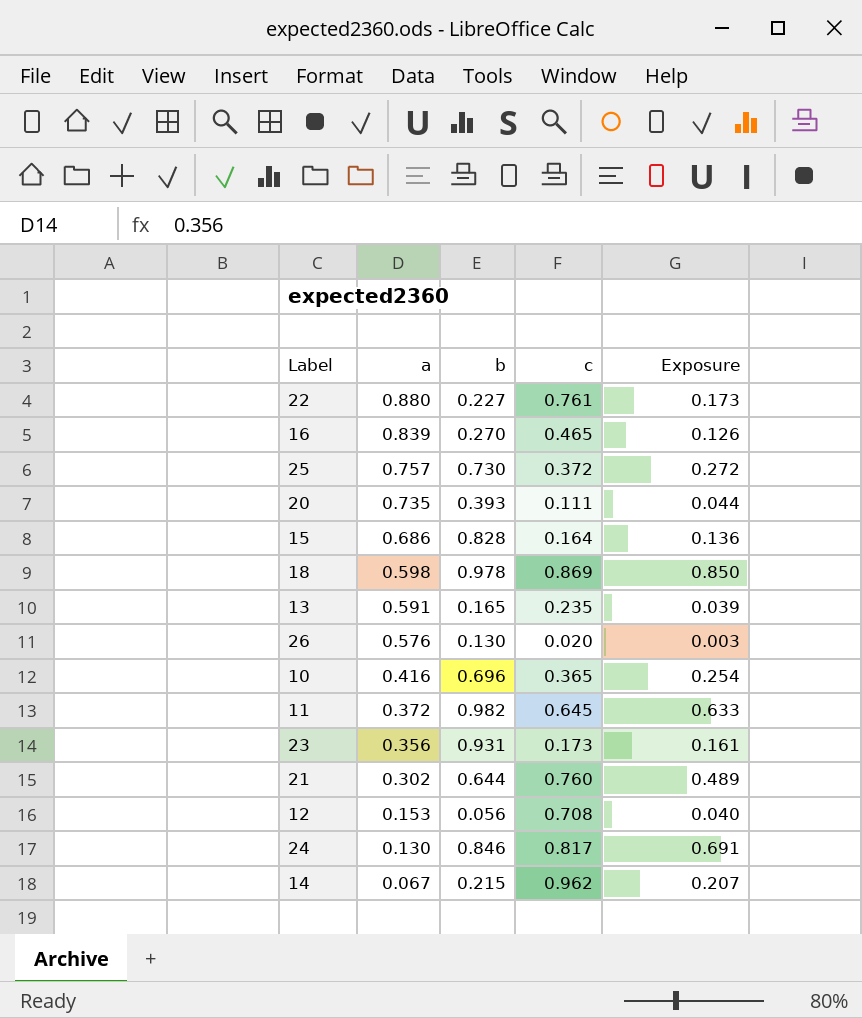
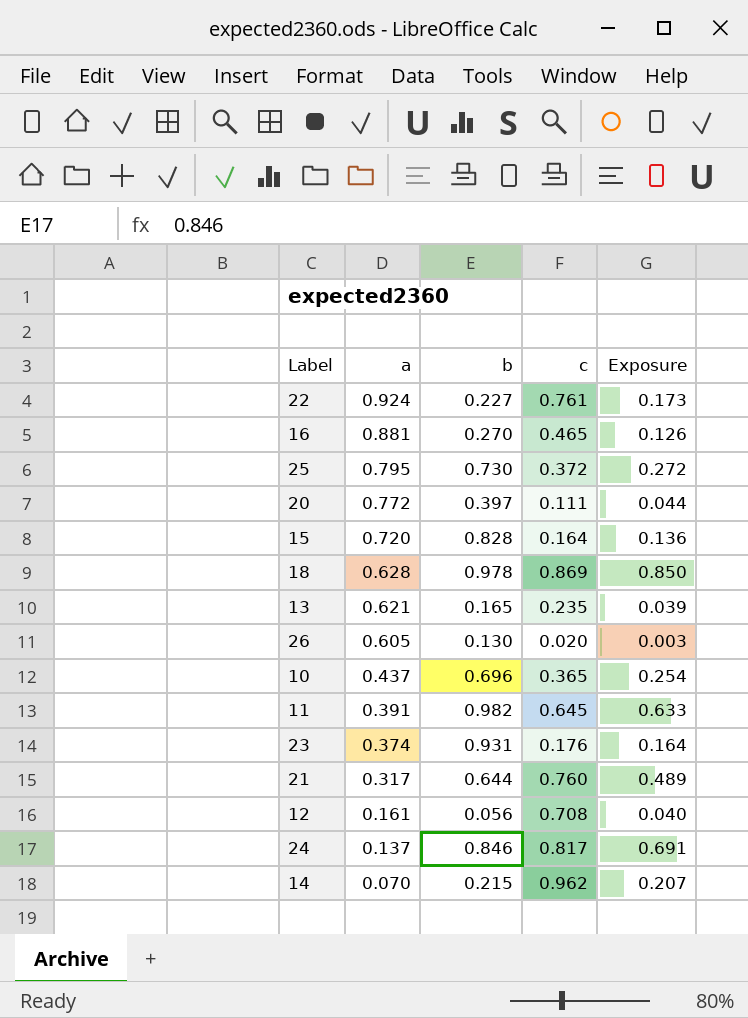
22 | a: 0.880 -> 0.924
16 | a: 0.839 -> 0.881
25 | a: 0.757 -> 0.795
20 | a: 0.735 -> 0.772
20 | b: 0.393 -> 0.397
15 | a: 0.686 -> 0.720
18 | a: 0.598 -> 0.628
13 | a: 0.591 -> 0.621
26 | a: 0.576 -> 0.605
10 | a: 0.416 -> 0.437
11 | a: 0.372 -> 0.391
23 | a: 0.356 -> 0.374
23 | c: 0.173 -> 0.176
23 | Exposure: 0.161 -> 0.164
21 | a: 0.302 -> 0.317
12 | a: 0.153 -> 0.161
24 | a: 0.130 -> 0.137
14 | a: 0.067 -> 0.070

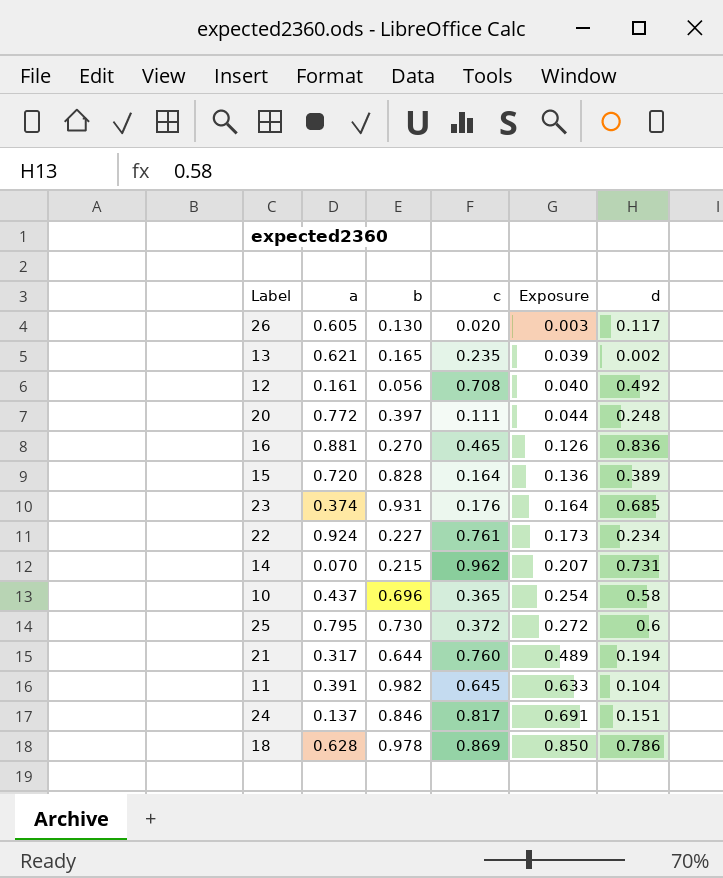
row order: a descending -> Exposure ascending
column d | position: none -> 6

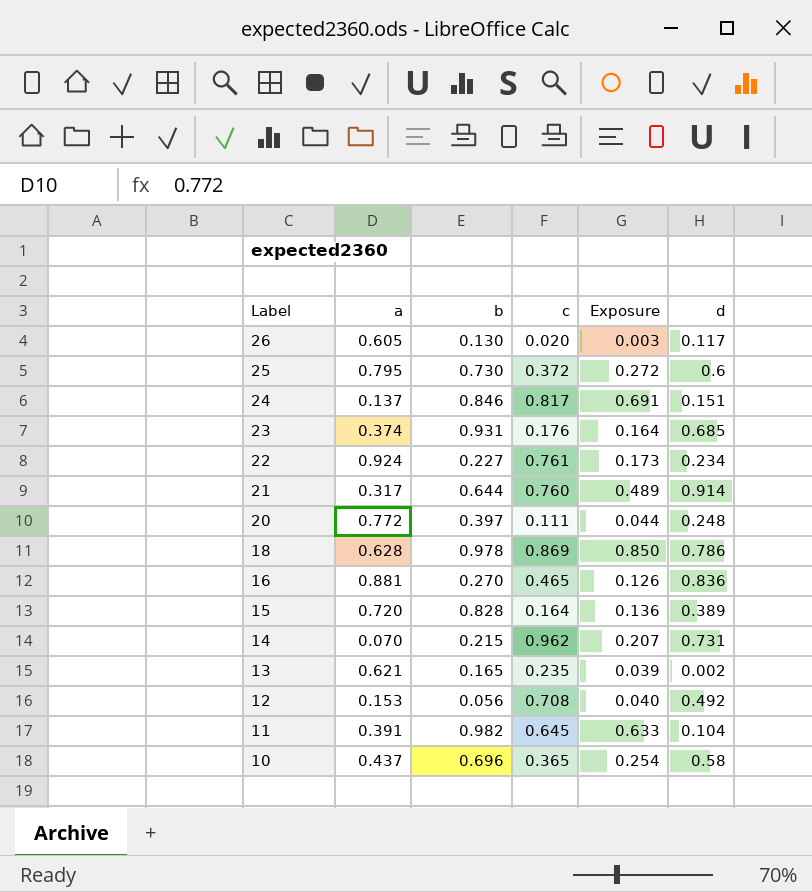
row order: Exposure ascending -> Label descending
21 | d: 0.194 -> 0.914
12 | a: 0.161 -> 0.153

